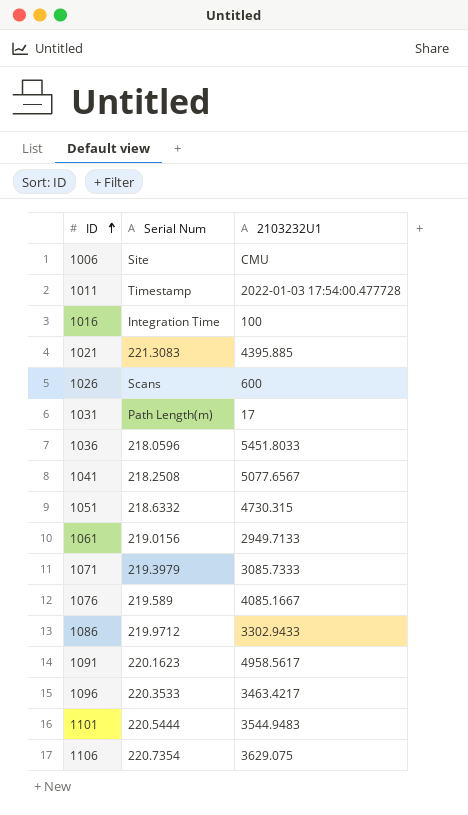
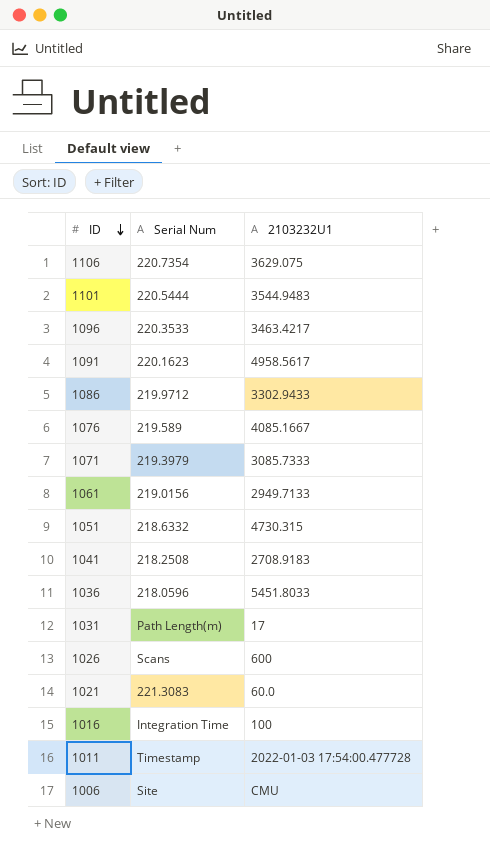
row order: ID ascending -> ID descending
1041 | 2103232U1: 5077.6567 -> 2708.9183
1021 | 2103232U1: 4395.885 -> 60.0

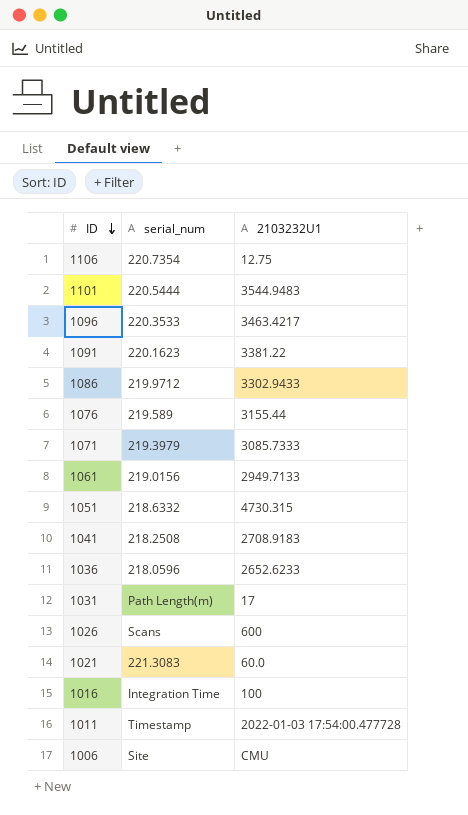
column name: Serial Num -> serial_num
1106 | 2103232U1: 3629.075 -> 12.75
1091 | 2103232U1: 4958.5617 -> 3381.22
1076 | 2103232U1: 4085.1667 -> 3155.44
1036 | 2103232U1: 5451.8033 -> 2652.6233

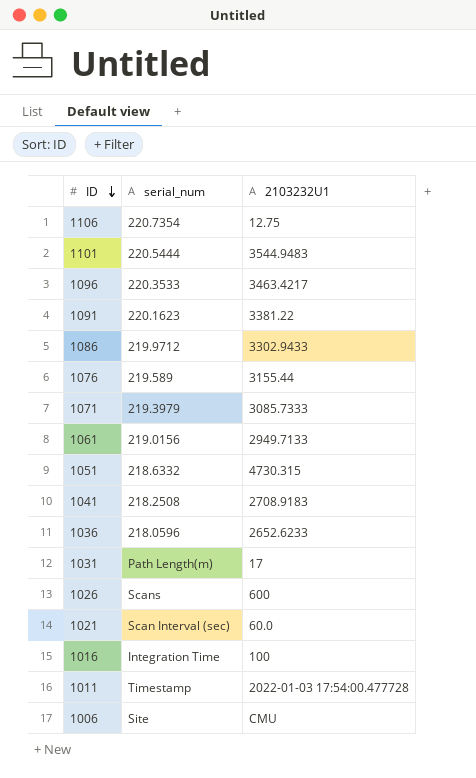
1021 | serial_num: 221.3083 -> Scan Interval (sec)

